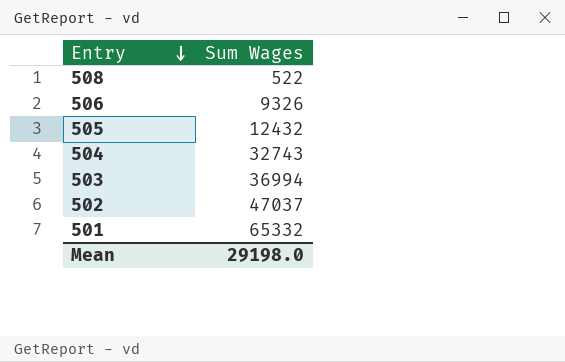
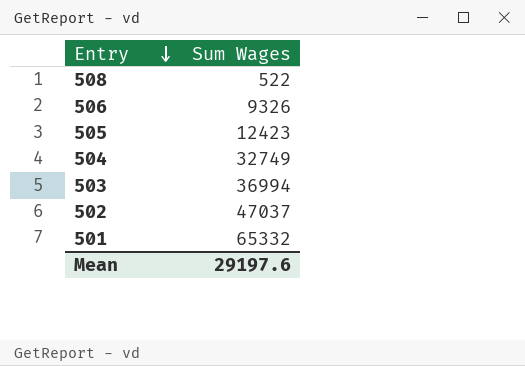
505 | Sum Wages: 12432 -> 12423
504 | Sum Wages: 32743 -> 32749
Mean | Sum Wages: 29198.0 -> 29197.6

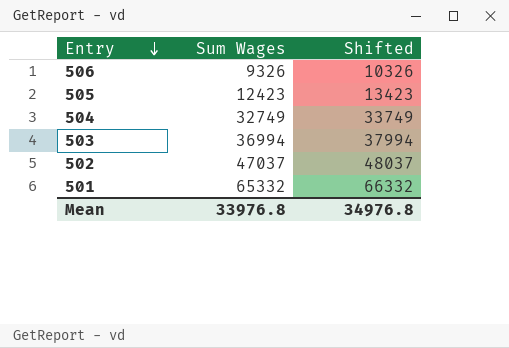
column Shifted | formula: none -> [Sum Wages] + 1000
row 508: 522 -> none
Mean | Sum Wages: 29197.6 -> 33976.8

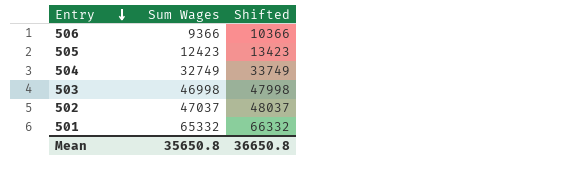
506 | Sum Wages: 9326 -> 9366
506 | Shifted: 10326 -> 10366
503 | Sum Wages: 36994 -> 46998
503 | Shifted: 37994 -> 47998
Mean | Sum Wages: 33976.8 -> 35650.8
Mean | Shifted: 34976.8 -> 36650.8

